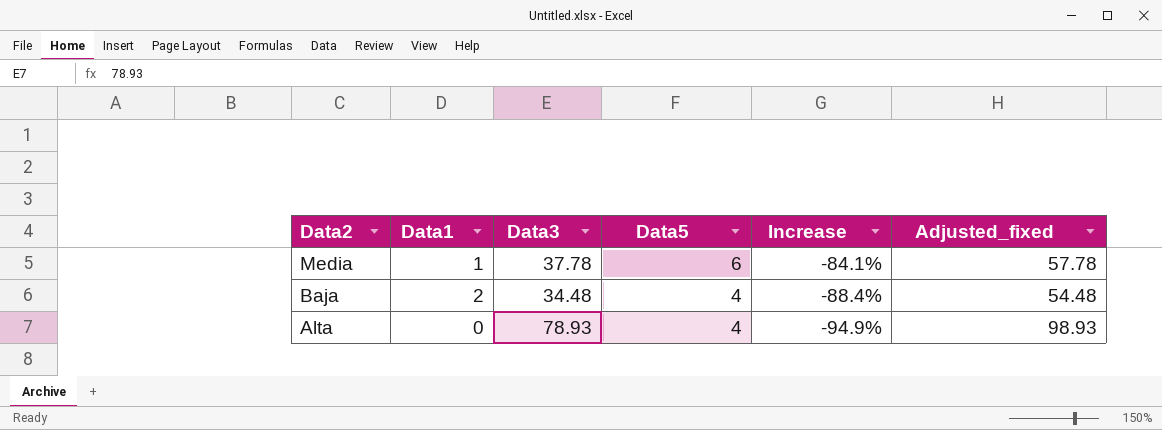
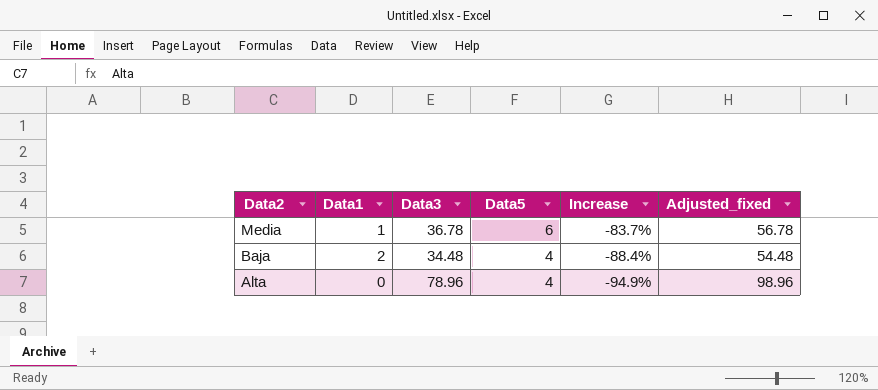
Media | Data3: 37.78 -> 36.78
Media | Increase: -84.1% -> -83.7%
Media | Adjusted_fixed: 57.78 -> 56.78
Alta | Data3: 78.93 -> 78.96
Alta | Adjusted_fixed: 98.93 -> 98.96

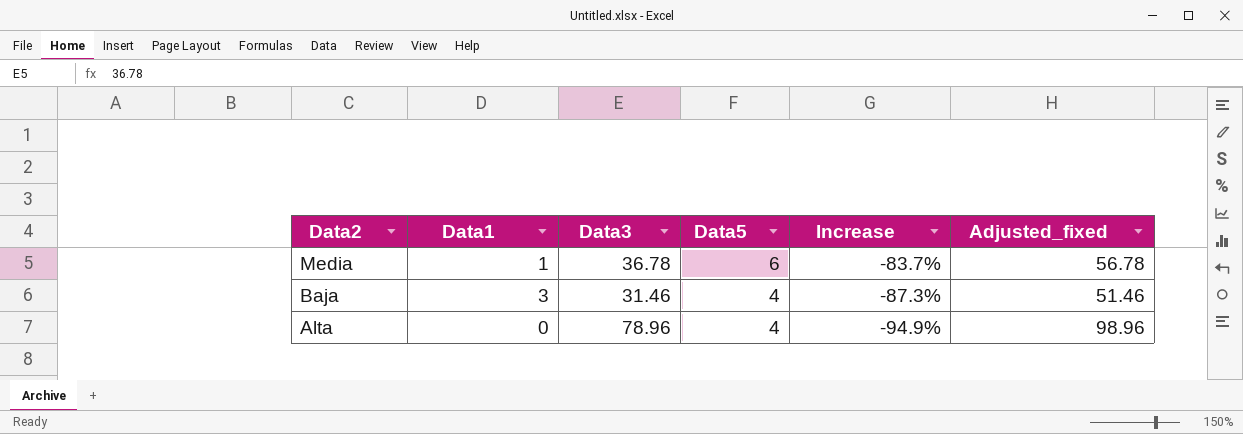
Baja | Data1: 2 -> 3
Baja | Data3: 34.48 -> 31.46
Baja | Increase: -88.4% -> -87.3%
Baja | Adjusted_fixed: 54.48 -> 51.46

